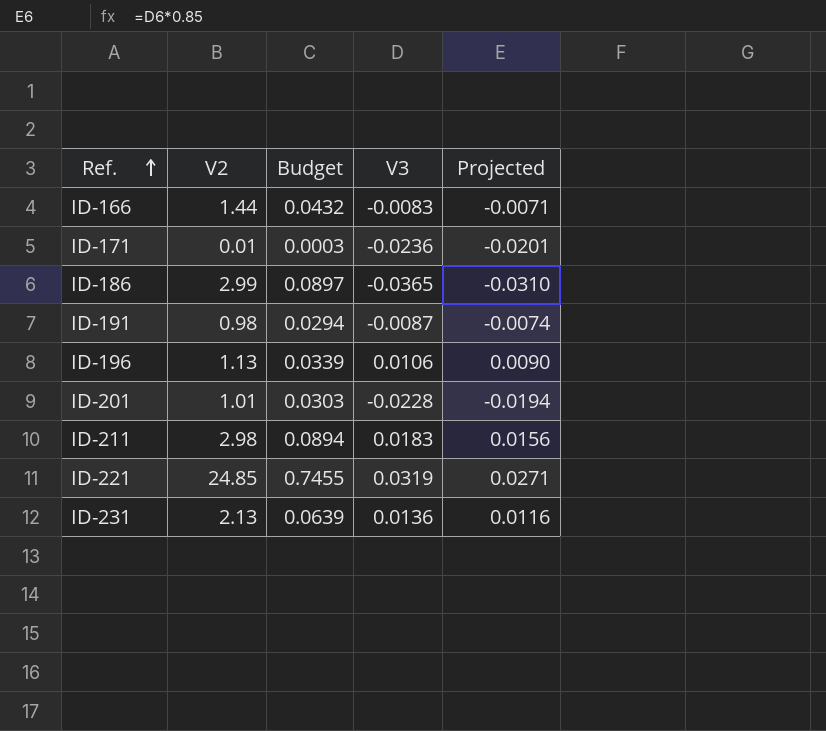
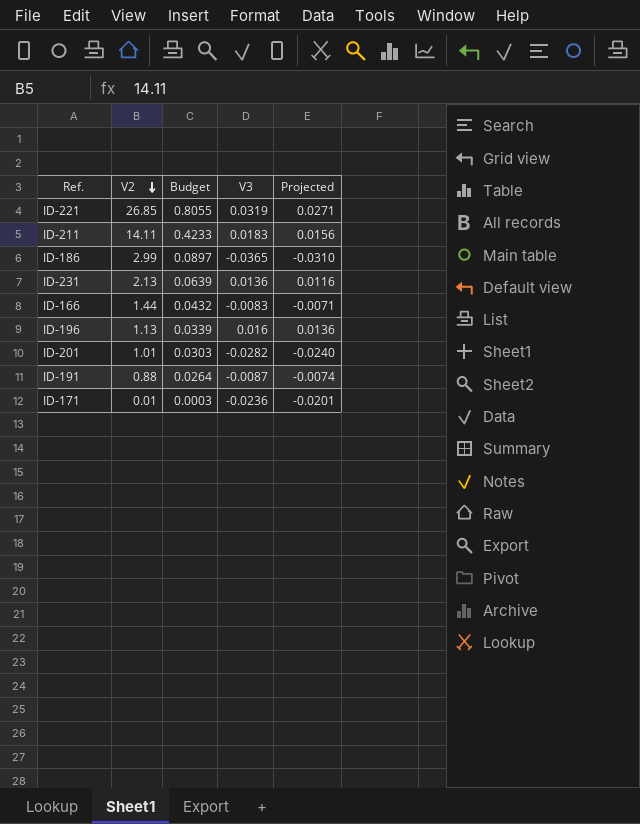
row order: Ref. ascending -> V2 descending
ID-221 | V2: 24.85 -> 26.85
ID-221 | Budget: 0.7455 -> 0.8055
ID-211 | V2: 2.98 -> 14.11
ID-211 | Budget: 0.0894 -> 0.4233
ID-196 | V3: 0.0106 -> 0.016
ID-196 | Projected: 0.0090 -> 0.0136
ID-201 | V3: -0.0228 -> -0.0282
ID-201 | Projected: -0.0194 -> -0.0240
ID-191 | V2: 0.98 -> 0.88
ID-191 | Budget: 0.0294 -> 0.0264

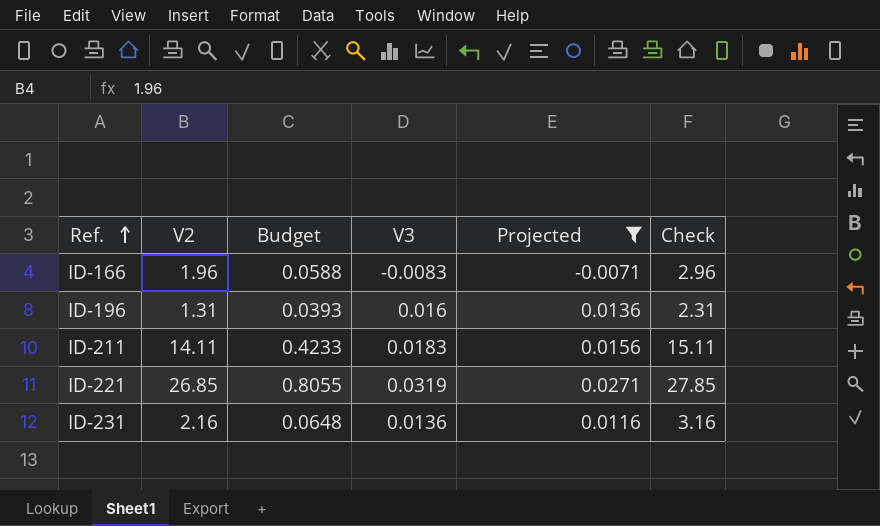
filter: none -> Projected >= -0.0071
row order: V2 descending -> Ref. ascending
column Check | formula: none -> [V2] + 1
ID-166 | V2: 1.44 -> 1.96
ID-166 | Budget: 0.0432 -> 0.0588
ID-196 | V2: 1.13 -> 1.31
ID-196 | Budget: 0.0339 -> 0.0393
ID-231 | V2: 2.13 -> 2.16
ID-231 | Budget: 0.0639 -> 0.0648

